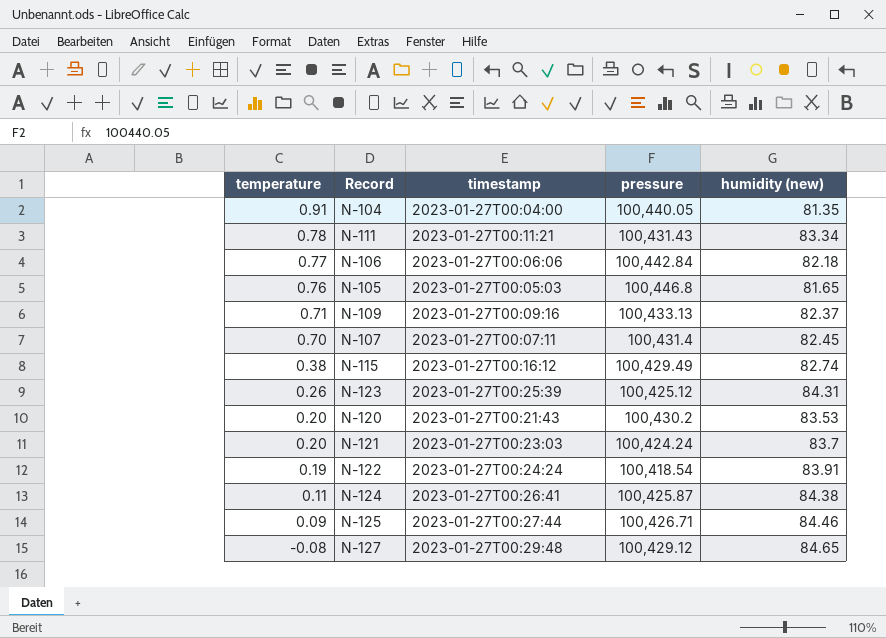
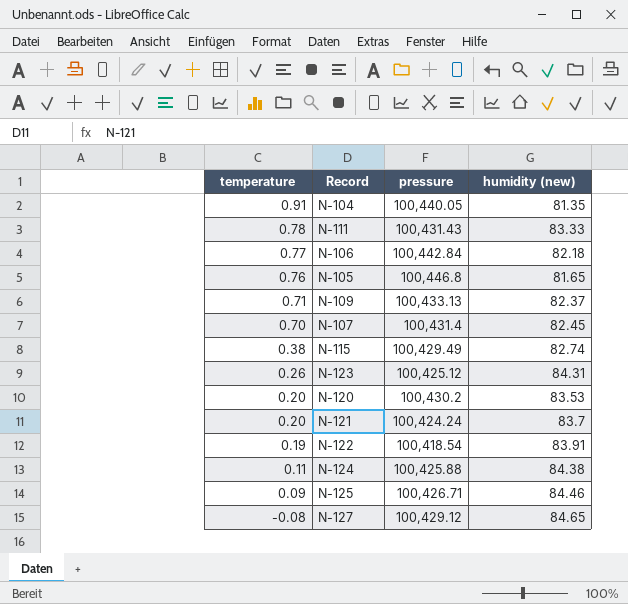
column timestamp | position: 3 -> none
N-111 | humidity (new): 83.34 -> 83.33
N-124 | pressure: 100,425.87 -> 100,425.88

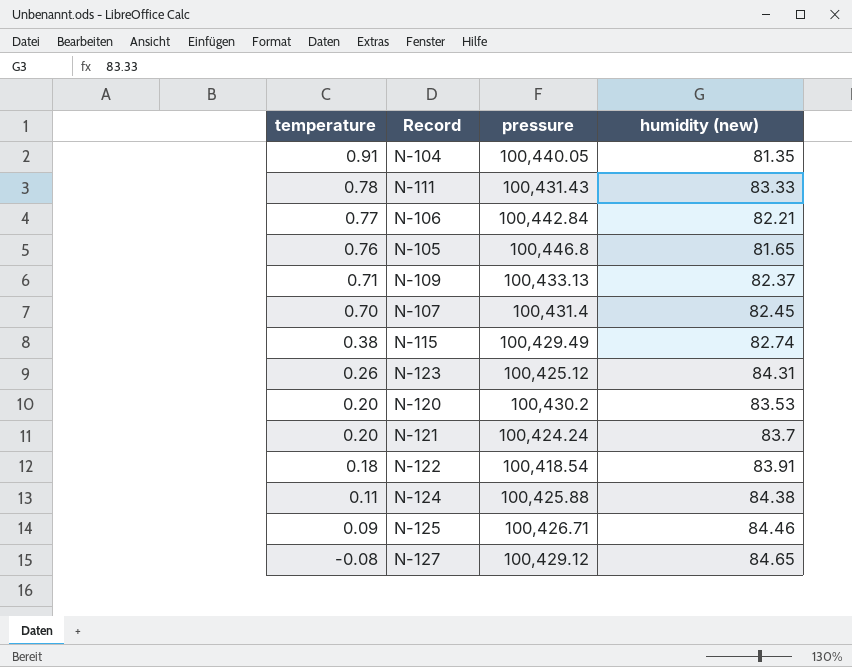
N-106 | humidity (new): 82.18 -> 82.21
N-122 | temperature: 0.19 -> 0.18

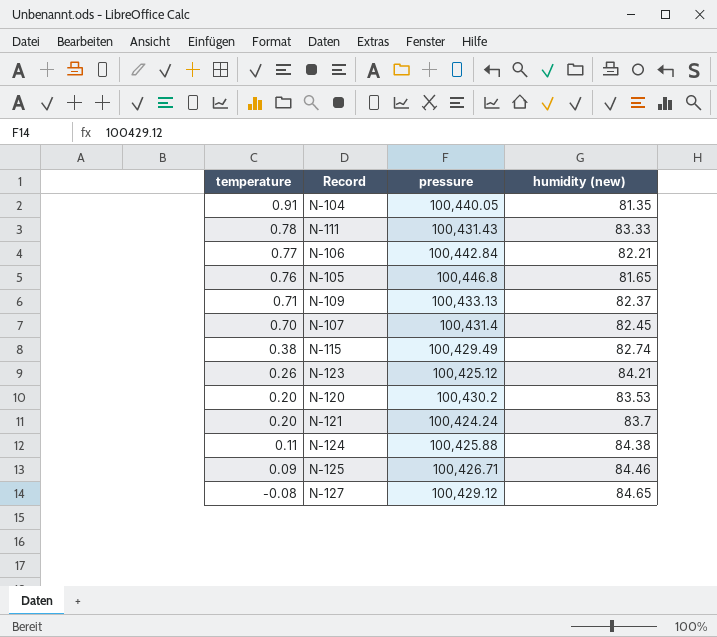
row N-122: 0.18 | 100,418.54 | 83.91 -> none
N-123 | humidity (new): 84.31 -> 84.21

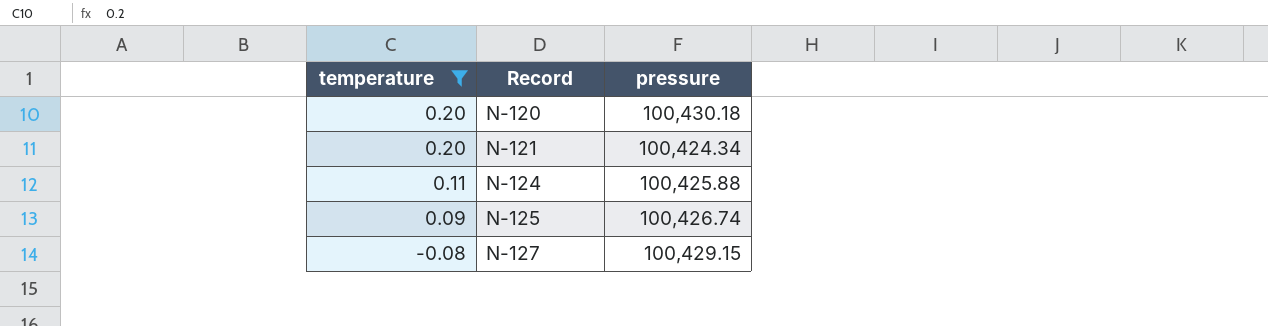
filter: none -> temperature <= 0.20
column humidity (new) | position: 4 -> none
N-120 | pressure: 100,430.2 -> 100,430.18
N-121 | pressure: 100,424.24 -> 100,424.34
N-125 | pressure: 100,426.71 -> 100,426.74
N-127 | pressure: 100,429.12 -> 100,429.15

